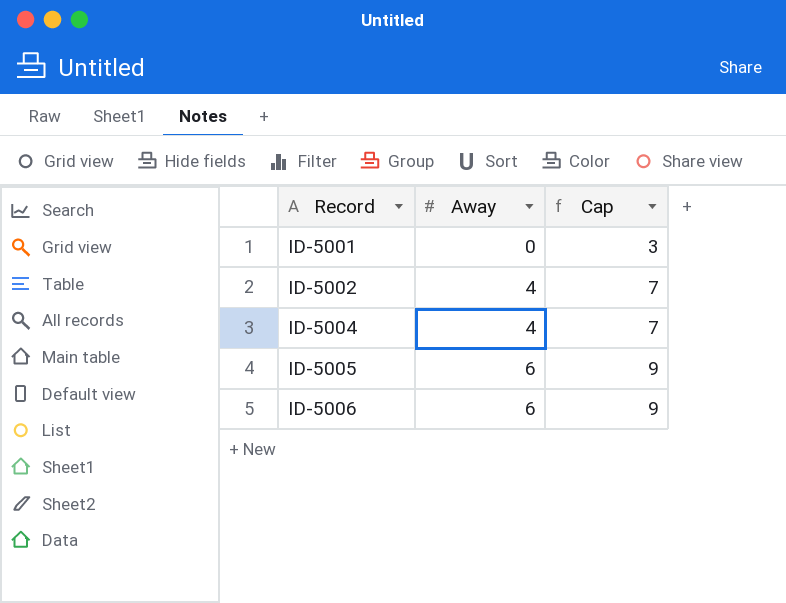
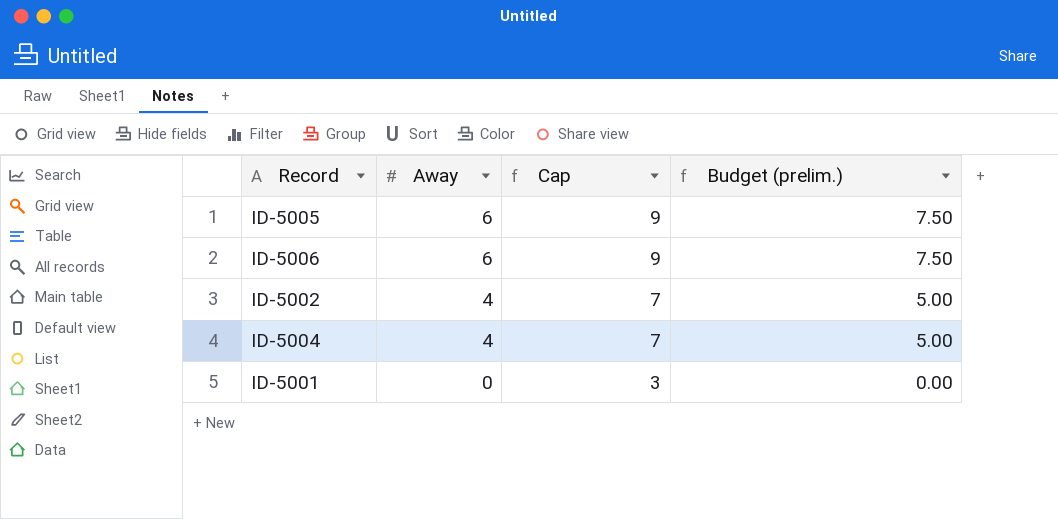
row order: Record ascending -> Away descending
column Budget (prelim.) | formula: none -> [Away] * 1.25

